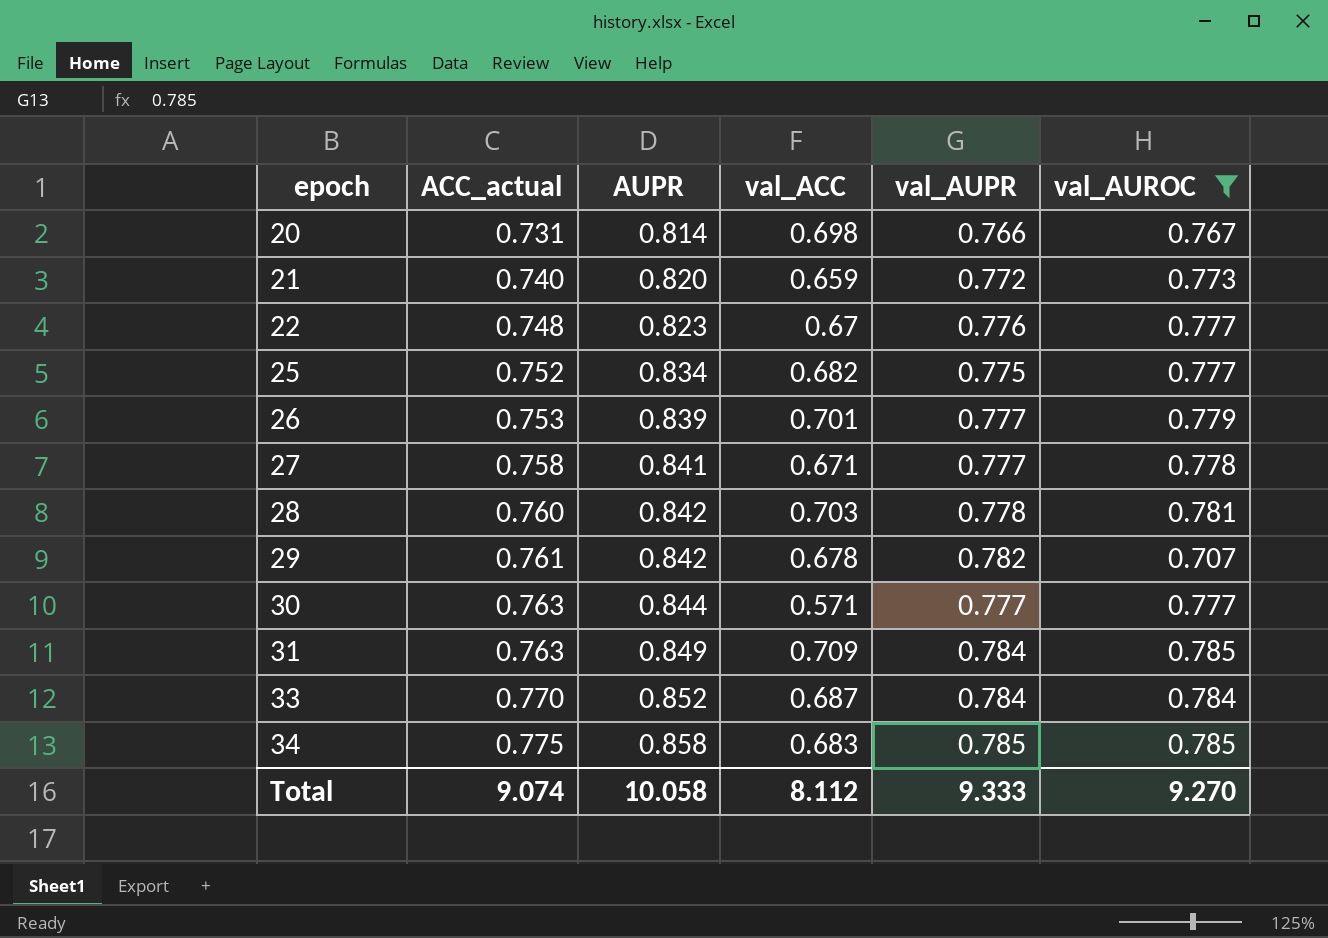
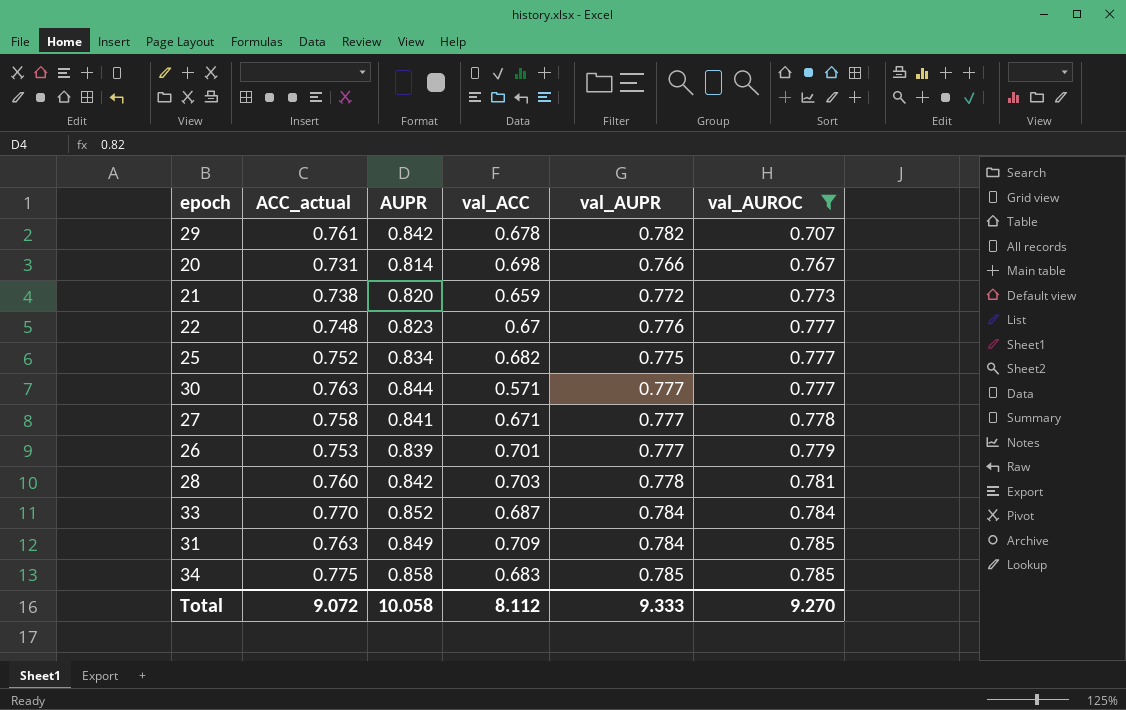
row order: epoch ascending -> val_AUROC ascending
21 | ACC_actual: 0.740 -> 0.738
Total | ACC_actual: 9.074 -> 9.072

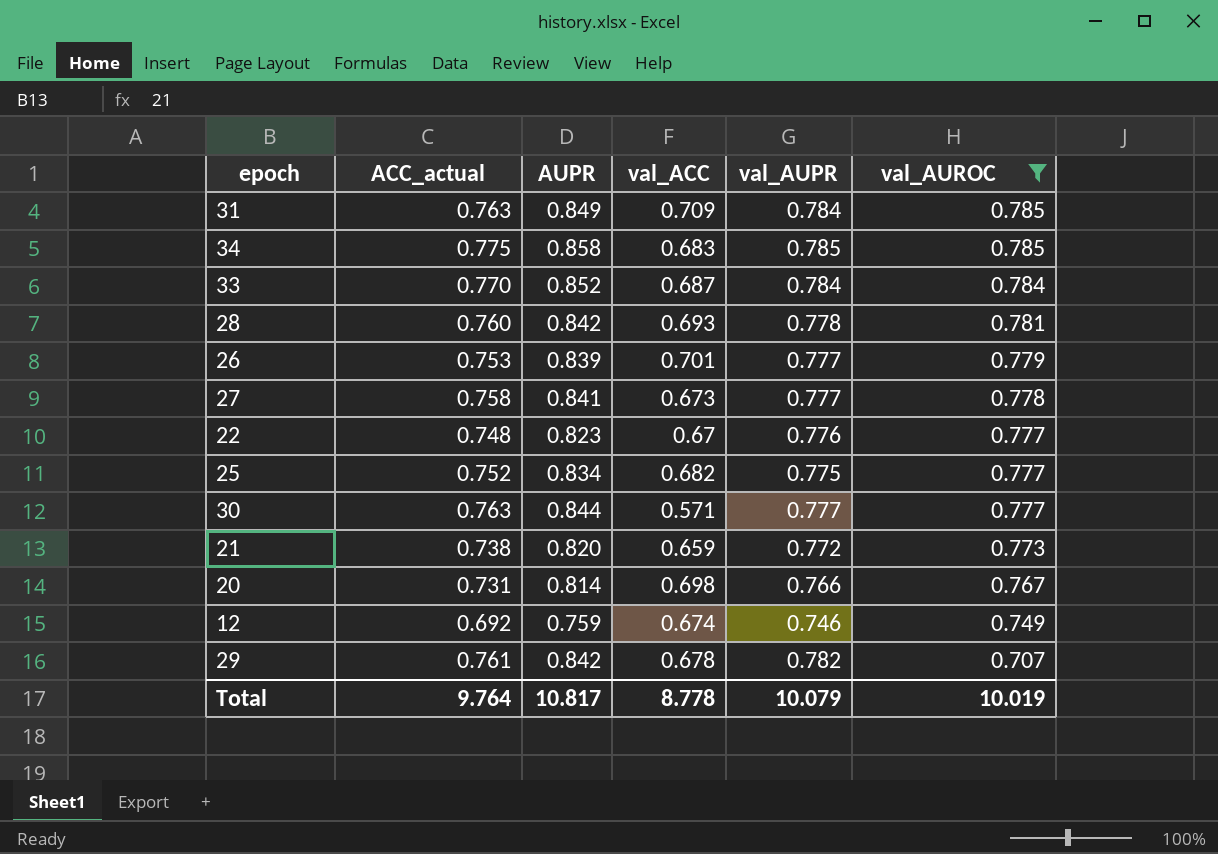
row order: val_AUROC ascending -> val_AUROC descending
28 | val_ACC: 0.703 -> 0.693
27 | val_ACC: 0.671 -> 0.673
row 12: none -> 0.692 | 0.759 | 0.674 | 0.746 | 0.749
Total | ACC_actual: 9.072 -> 9.764
Total | AUPR: 10.058 -> 10.817
Total | val_ACC: 8.112 -> 8.778
Total | val_AUPR: 9.333 -> 10.079
Total | val_AUROC: 9.270 -> 10.019

